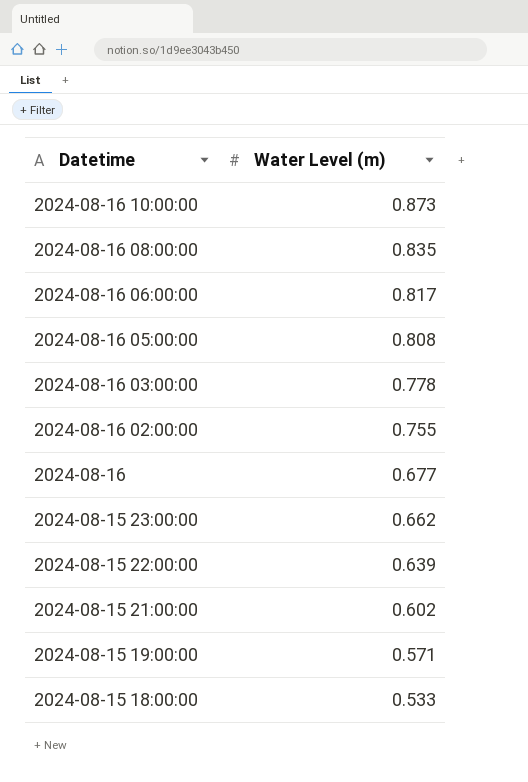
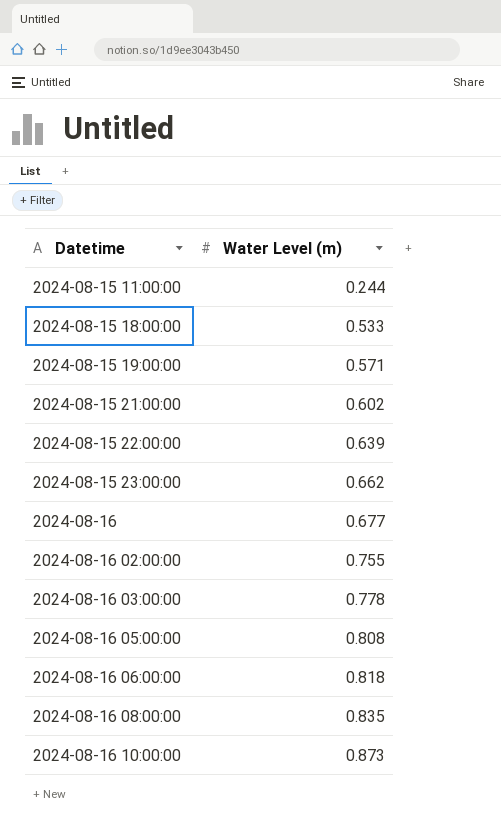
row order: Datetime descending -> Datetime ascending
row 2024-08-15 11:00:00: none -> 0.244
2024-08-16 06:00:00 | Water Level (m): 0.817 -> 0.818

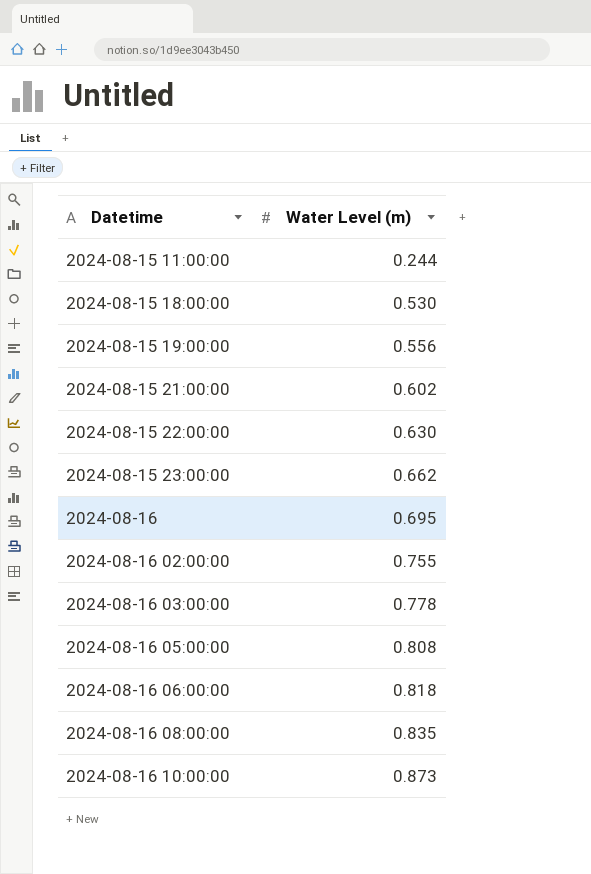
2024-08-15 18:00:00 | Water Level (m): 0.533 -> 0.530
2024-08-15 19:00:00 | Water Level (m): 0.571 -> 0.556
2024-08-15 22:00:00 | Water Level (m): 0.639 -> 0.630
2024-08-16 | Water Level (m): 0.677 -> 0.695

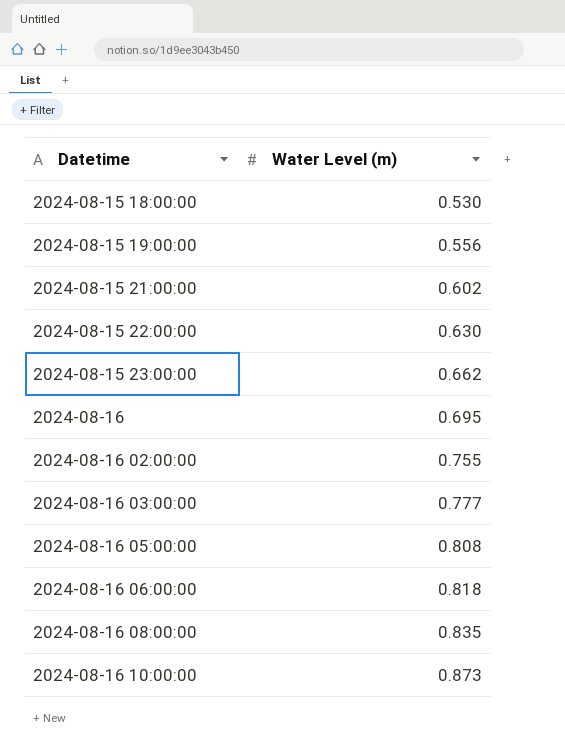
row 2024-08-15 11:00:00: 0.244 -> none
2024-08-16 03:00:00 | Water Level (m): 0.778 -> 0.777

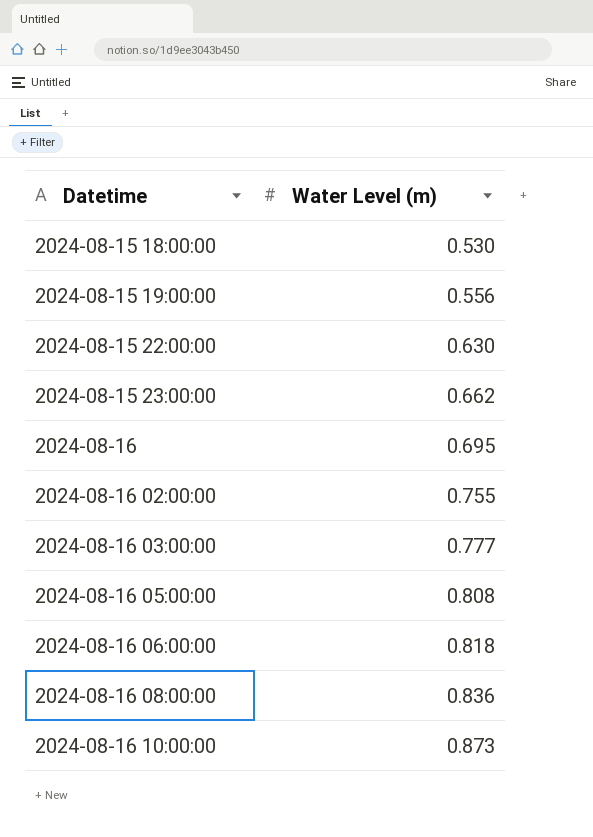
row 2024-08-15 21:00:00: 0.602 -> none
2024-08-16 08:00:00 | Water Level (m): 0.835 -> 0.836

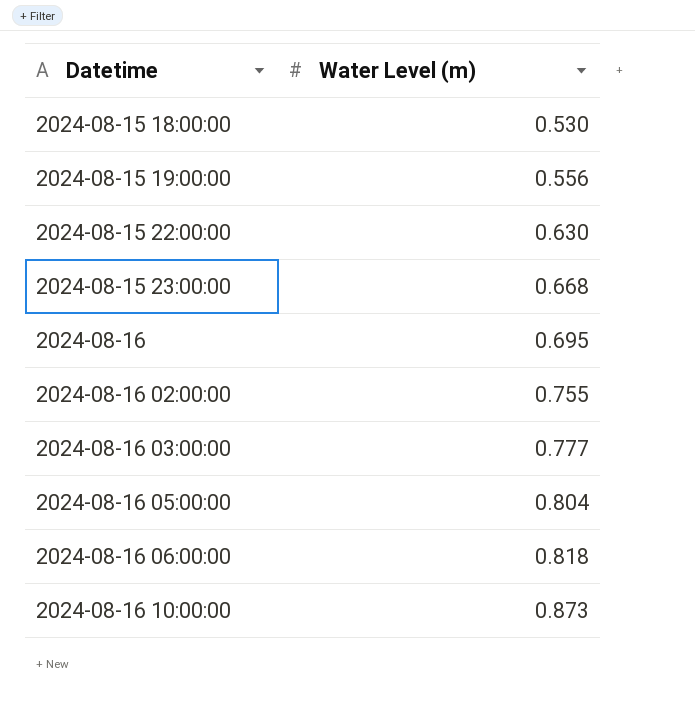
row 2024-08-16 08:00:00: 0.836 -> none
2024-08-15 23:00:00 | Water Level (m): 0.662 -> 0.668
2024-08-16 05:00:00 | Water Level (m): 0.808 -> 0.804

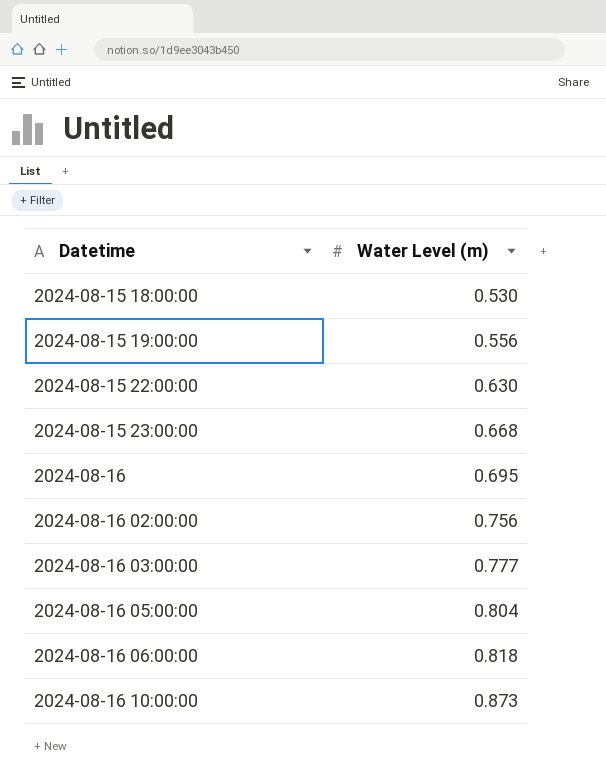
2024-08-16 02:00:00 | Water Level (m): 0.755 -> 0.756

